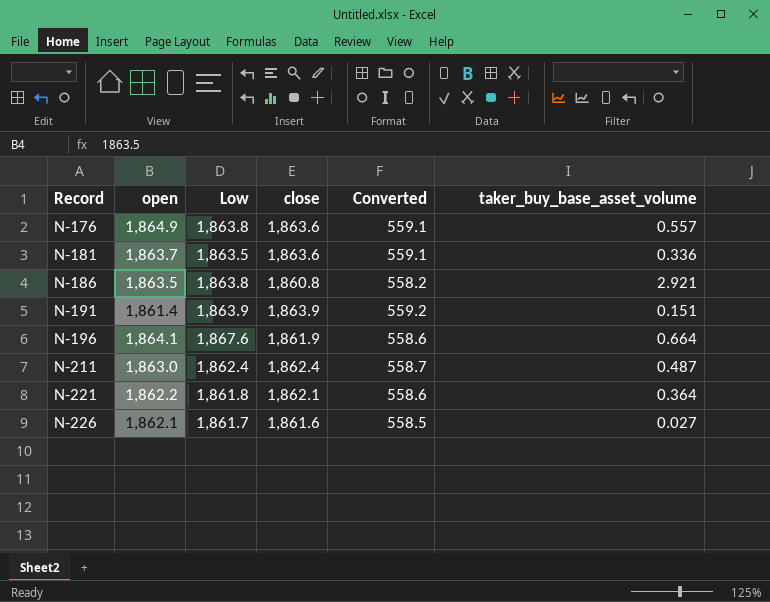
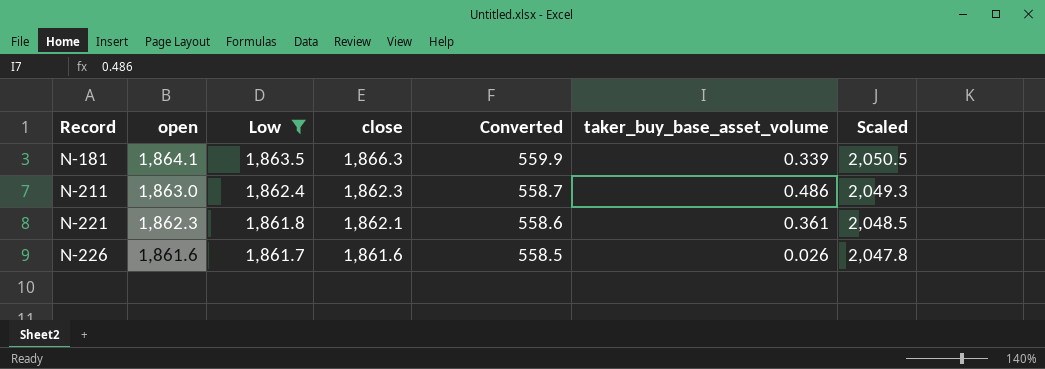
filter: none -> Low <= 1,863.5
column Scaled | formula: none -> [open] * 1.1
N-181 | open: 1,863.7 -> 1,864.1
N-181 | close: 1,863.6 -> 1,866.3
N-181 | Converted: 559.1 -> 559.9
N-181 | taker_buy_base_asset_volume: 0.336 -> 0.339
N-211 | close: 1,862.4 -> 1,862.3
N-211 | taker_buy_base_asset_volume: 0.487 -> 0.486
N-221 | open: 1,862.2 -> 1,862.3
N-221 | taker_buy_base_asset_volume: 0.364 -> 0.361
N-226 | open: 1,862.1 -> 1,861.6
N-226 | taker_buy_base_asset_volume: 0.027 -> 0.026

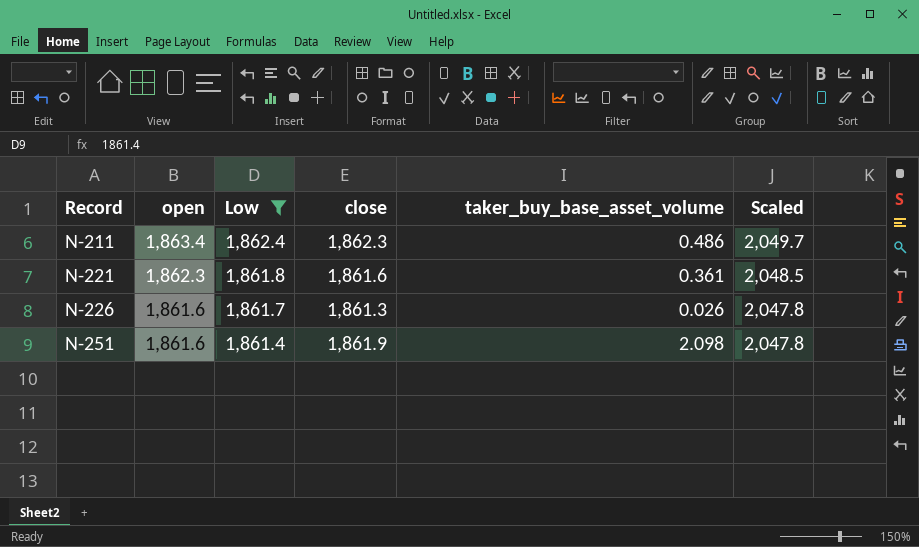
column Converted | formula: [close] * 0.3 -> none
row N-181: 1,864.1 | 1,863.5 | 1,866.3 | 559.9 | 0.339 | 2,050.5 -> none
N-211 | open: 1,863.0 -> 1,863.4
N-211 | Scaled: 2,049.3 -> 2,049.7
N-221 | close: 1,862.1 -> 1,861.6
N-226 | close: 1,861.6 -> 1,861.3
row N-251: none -> 1,861.6 | 1,861.4 | 1,861.9 | 2.098 | 2,047.8

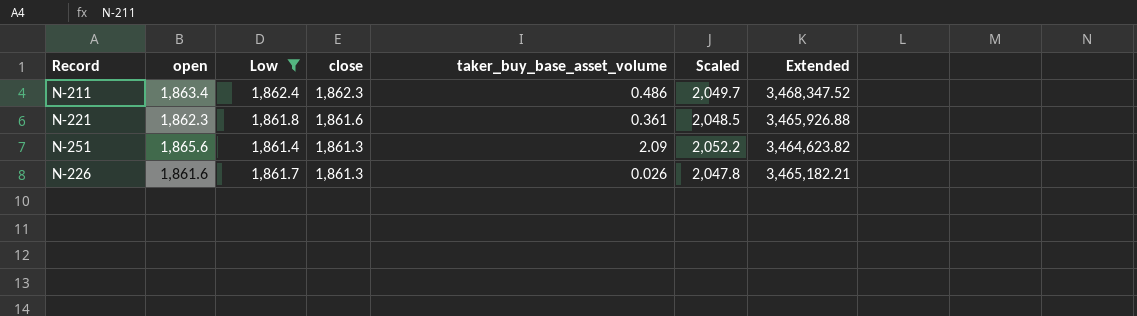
row order: Record ascending -> close descending
column Extended | formula: none -> [Low] * [close]
N-251 | open: 1,861.6 -> 1,865.6
N-251 | close: 1,861.9 -> 1,861.3
N-251 | taker_buy_base_asset_volume: 2.098 -> 2.09
N-251 | Scaled: 2,047.8 -> 2,052.2

